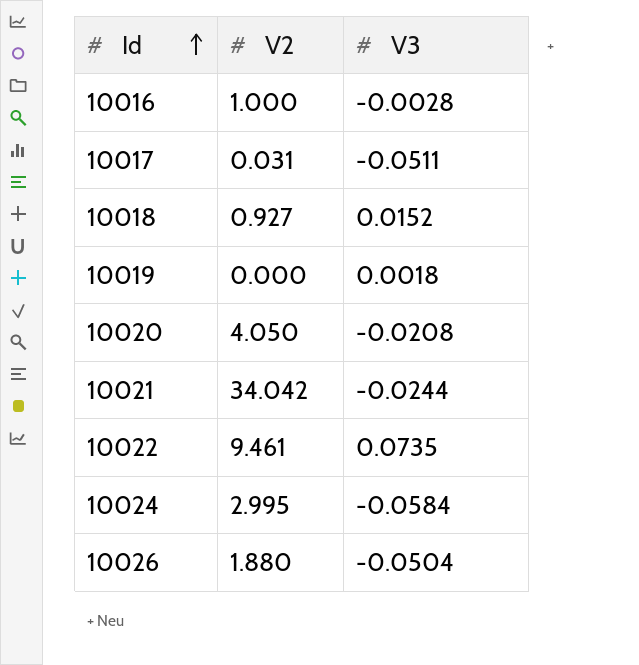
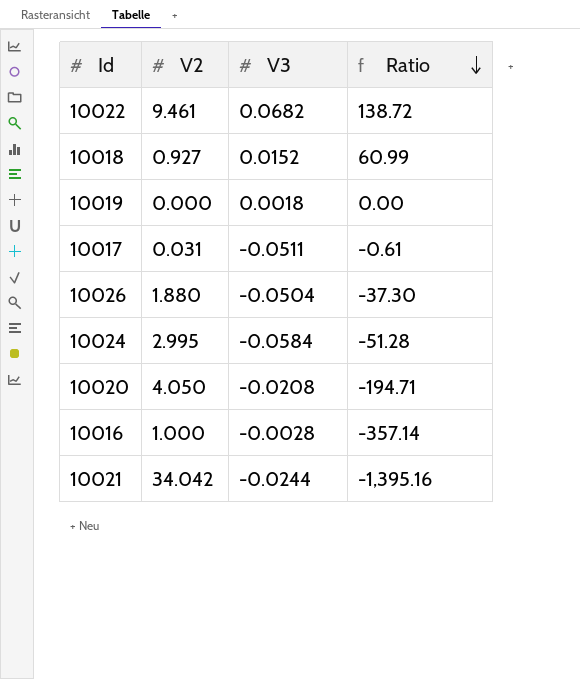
row order: Id ascending -> Ratio descending
column Ratio | formula: none -> [V2] / [V3]
10022 | V3: 0.0735 -> 0.0682

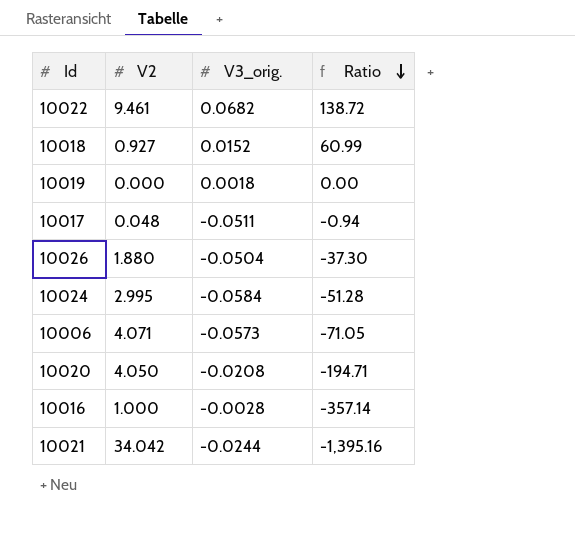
column name: V3 -> V3_orig.
10017 | V2: 0.031 -> 0.048
10017 | Ratio: -0.61 -> -0.94
row 10006: none -> 4.071 | -0.0573 | -71.05

